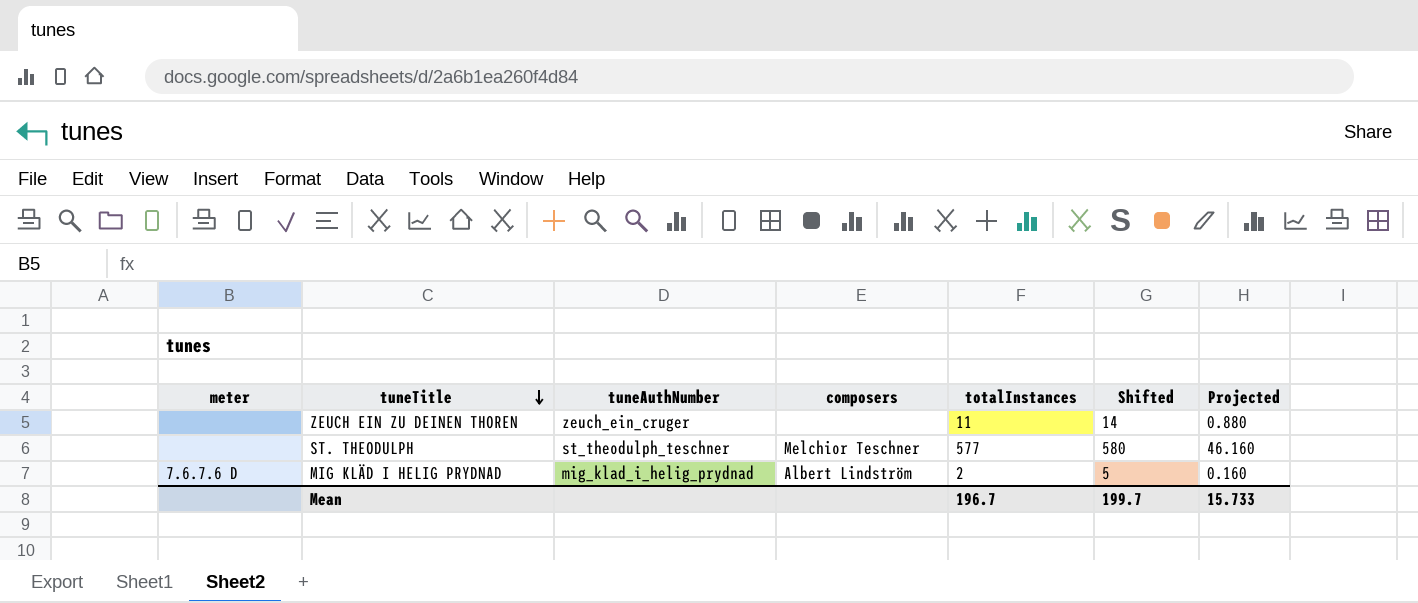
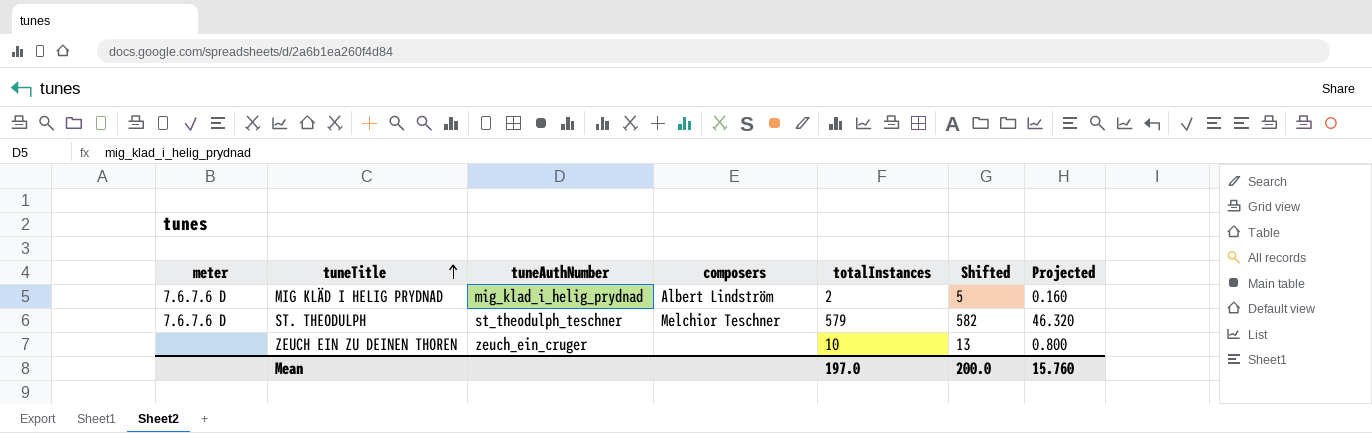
row order: tuneTitle descending -> tuneTitle ascending
ST. THEODULPH | meter: none -> 7.6.7.6 D
ST. THEODULPH | totalInstances: 577 -> 579
ST. THEODULPH | Shifted: 580 -> 582
ST. THEODULPH | Projected: 46.160 -> 46.320
ZEUCH EIN ZU DEINEN THOREN | totalInstances: 11 -> 10
ZEUCH EIN ZU DEINEN THOREN | Shifted: 14 -> 13
ZEUCH EIN ZU DEINEN THOREN | Projected: 0.880 -> 0.800
Mean | totalInstances: 196.7 -> 197.0
Mean | Shifted: 199.7 -> 200.0
Mean | Projected: 15.733 -> 15.760

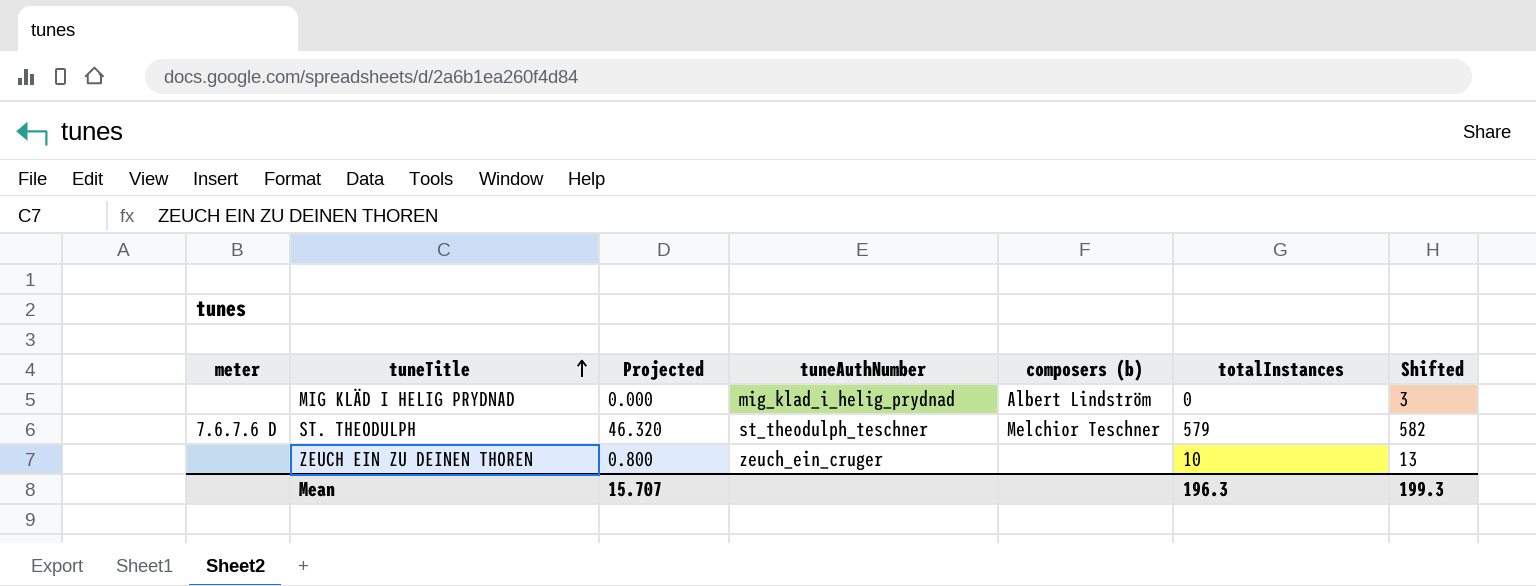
column Projected | position: 7 -> 3
column name: composers -> composers (b)
MIG KLÄD I HELIG PRYDNAD | meter: 7.6.7.6 D -> none
MIG KLÄD I HELIG PRYDNAD | Projected: 0.160 -> 0.000
MIG KLÄD I HELIG PRYDNAD | totalInstances: 2 -> 0
MIG KLÄD I HELIG PRYDNAD | Shifted: 5 -> 3
Mean | Projected: 15.760 -> 15.707
Mean | totalInstances: 197.0 -> 196.3
Mean | Shifted: 200.0 -> 199.3

